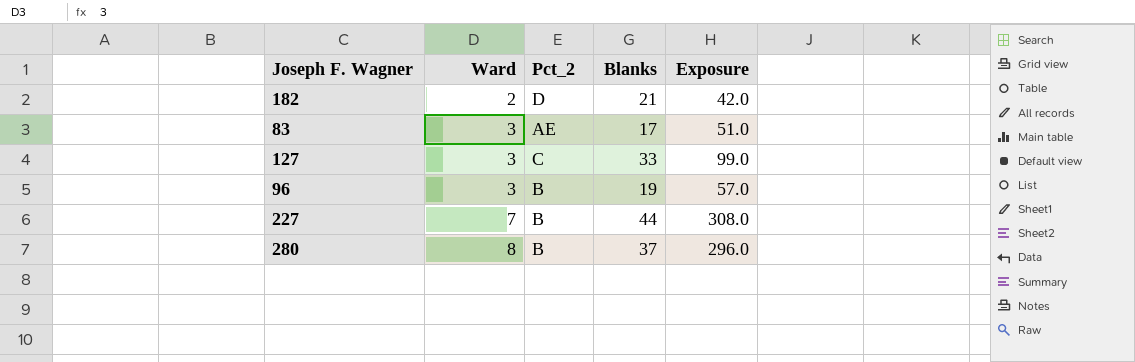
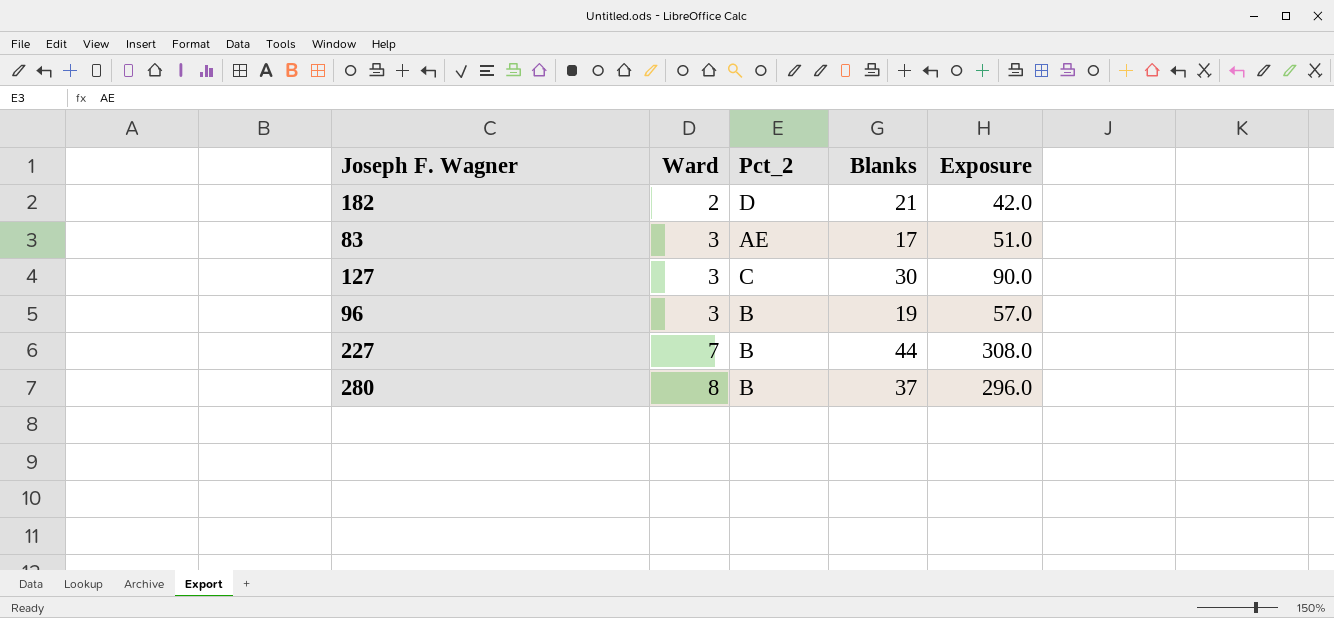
127 | Blanks: 33 -> 30
127 | Exposure: 99.0 -> 90.0

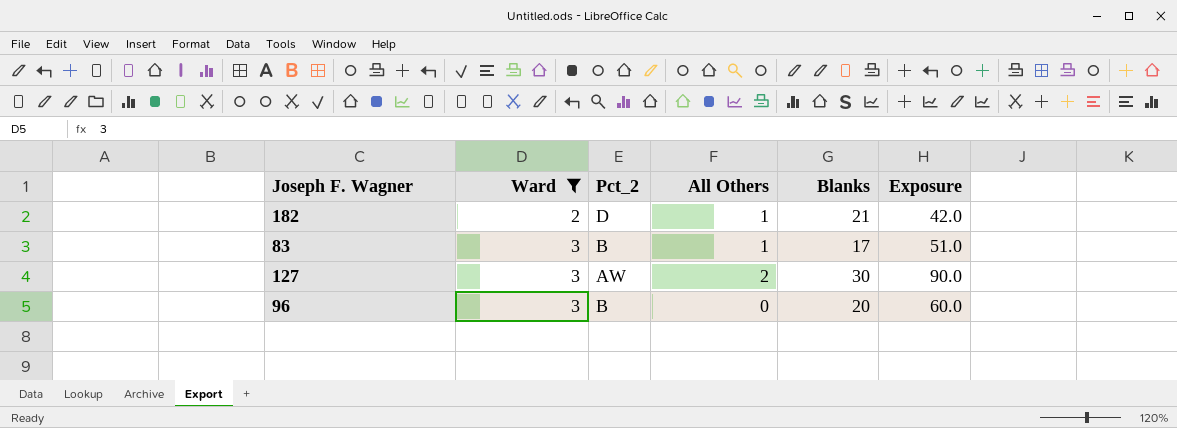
filter: none -> Ward <= 3
column All Others | position: none -> 4
83 | Pct_2: AE -> B
127 | Pct_2: C -> AW
96 | Blanks: 19 -> 20
96 | Exposure: 57.0 -> 60.0

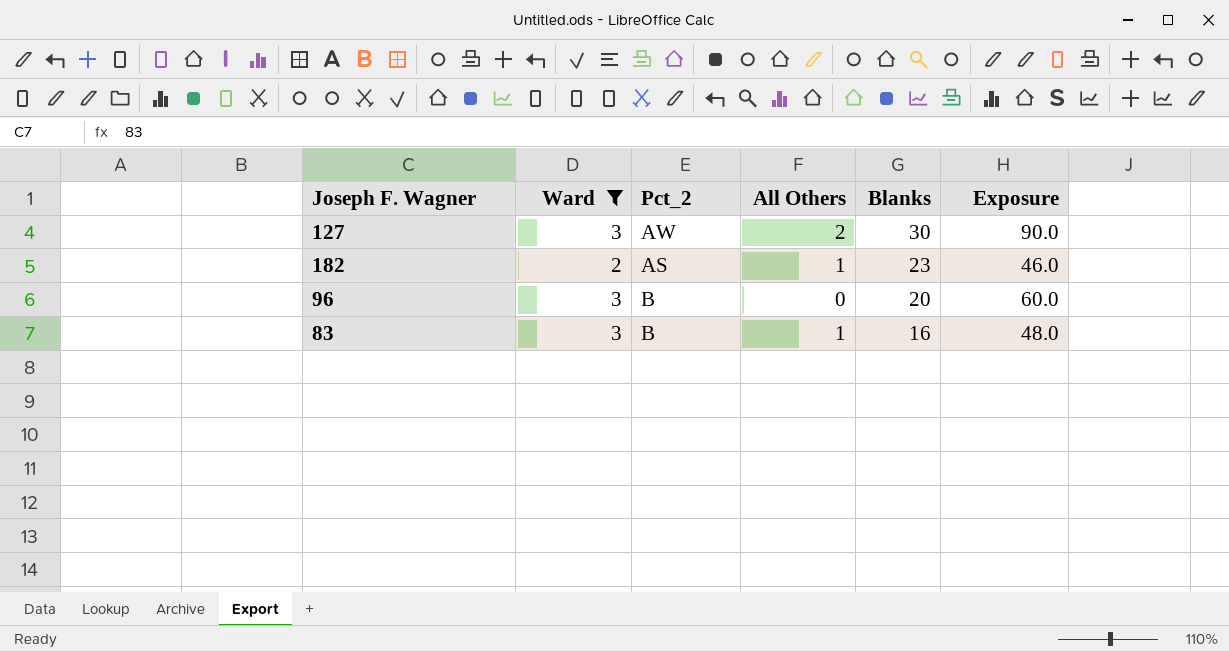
row order: Ward ascending -> Blanks descending
182 | Pct_2: D -> AS
182 | Blanks: 21 -> 23
182 | Exposure: 42.0 -> 46.0
83 | Blanks: 17 -> 16
83 | Exposure: 51.0 -> 48.0

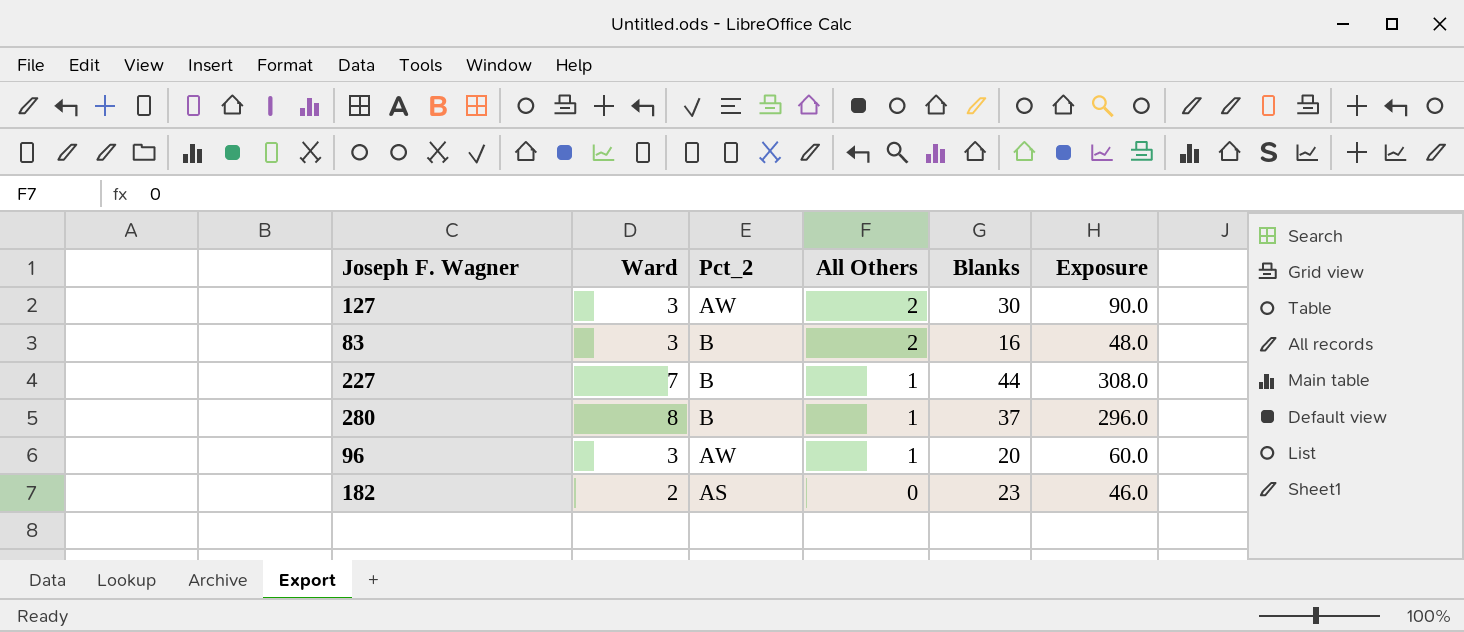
filter: Ward <= 3 -> none
row order: Blanks descending -> All Others descending
83 | All Others: 1 -> 2
96 | Pct_2: B -> AW
96 | All Others: 0 -> 1
182 | All Others: 1 -> 0

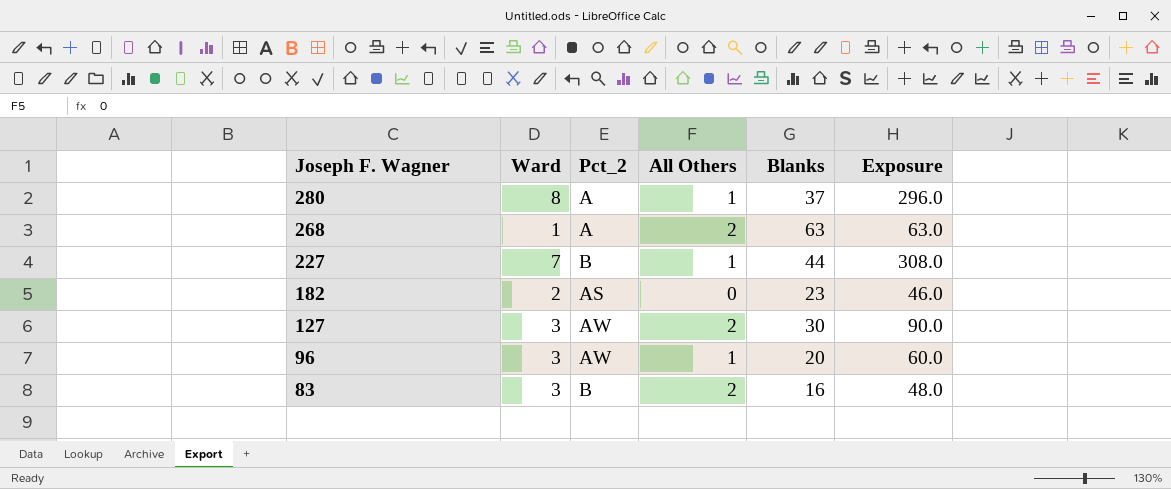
row order: All Others descending -> Joseph F. Wagner descending
280 | Pct_2: B -> A
row 268: none -> 1 | A | 2 | 63 | 63.0

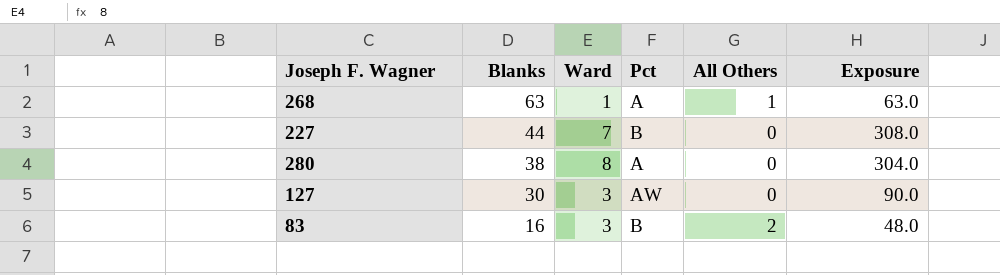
row order: Joseph F. Wagner descending -> Blanks descending
column Blanks | position: 5 -> 2
column name: Pct_2 -> Pct
row 182: 2 | AS | 0 | 23 | 46.0 -> none
row 96: 3 | AW | 1 | 20 | 60.0 -> none
268 | All Others: 2 -> 1
227 | All Others: 1 -> 0
280 | Blanks: 37 -> 38
280 | All Others: 1 -> 0
280 | Exposure: 296.0 -> 304.0
127 | All Others: 2 -> 0

